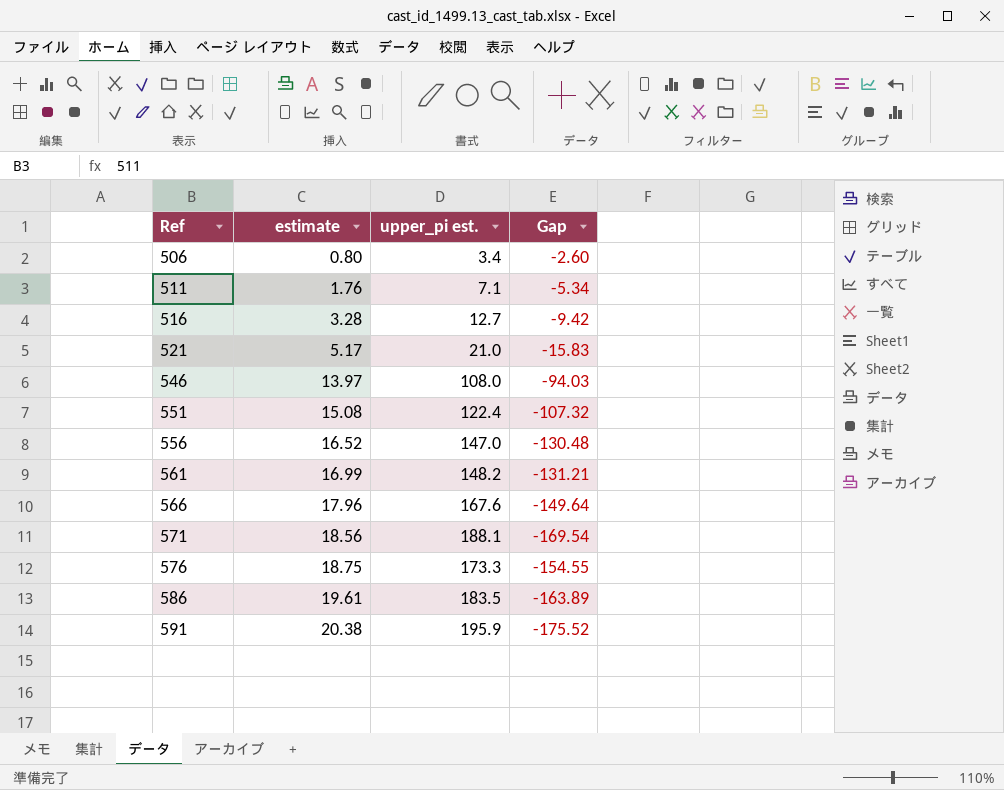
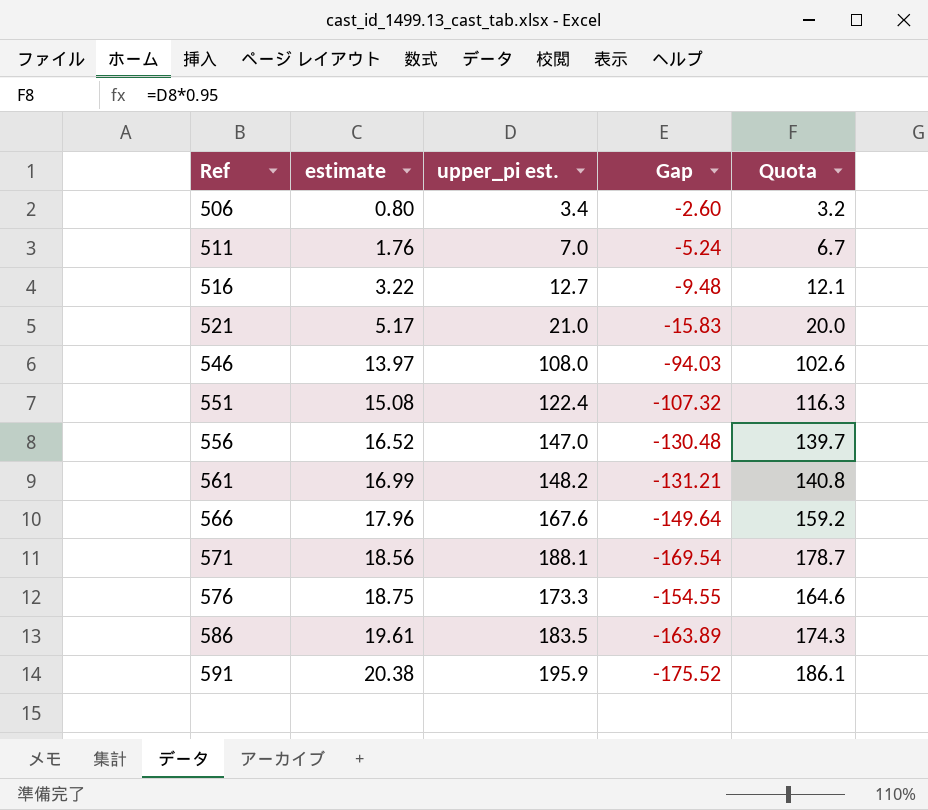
column Quota | formula: none -> [upper_pi est.] * 0.95
511 | upper_pi est.: 7.1 -> 7.0
511 | Gap: -5.34 -> -5.24
516 | estimate: 3.28 -> 3.22
516 | Gap: -9.42 -> -9.48

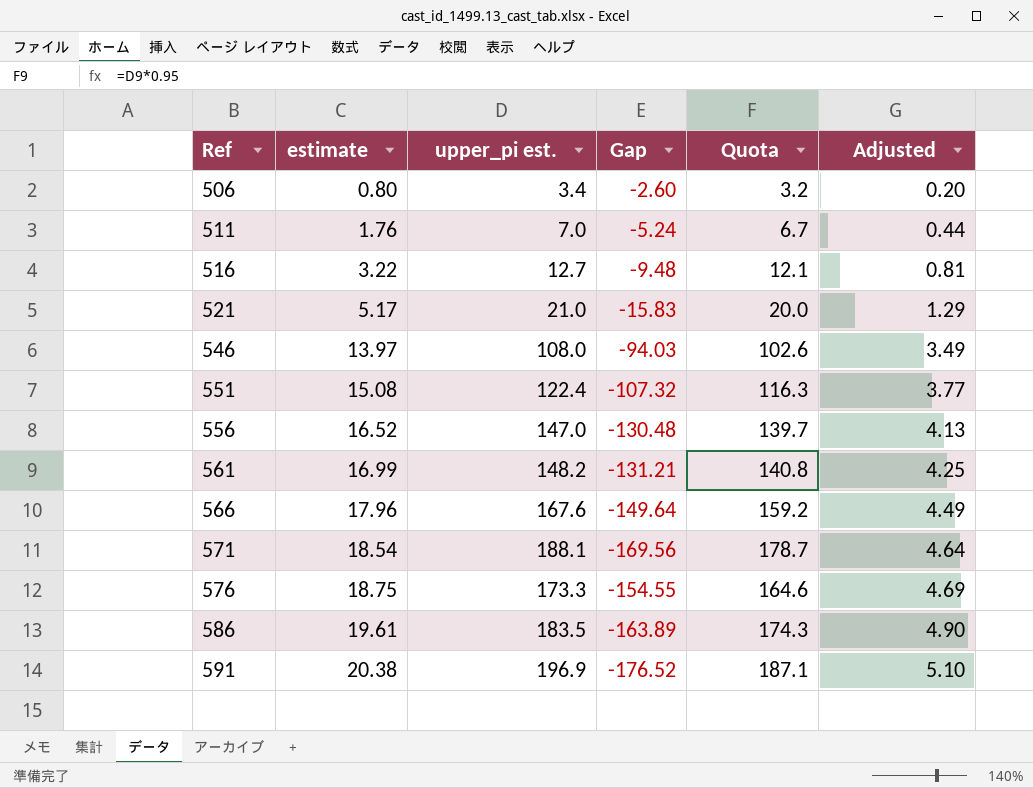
column Adjusted | formula: none -> [estimate] * 0.25
571 | estimate: 18.56 -> 18.54
571 | Gap: -169.54 -> -169.56
591 | upper_pi est.: 195.9 -> 196.9
591 | Gap: -175.52 -> -176.52
591 | Quota: 186.1 -> 187.1

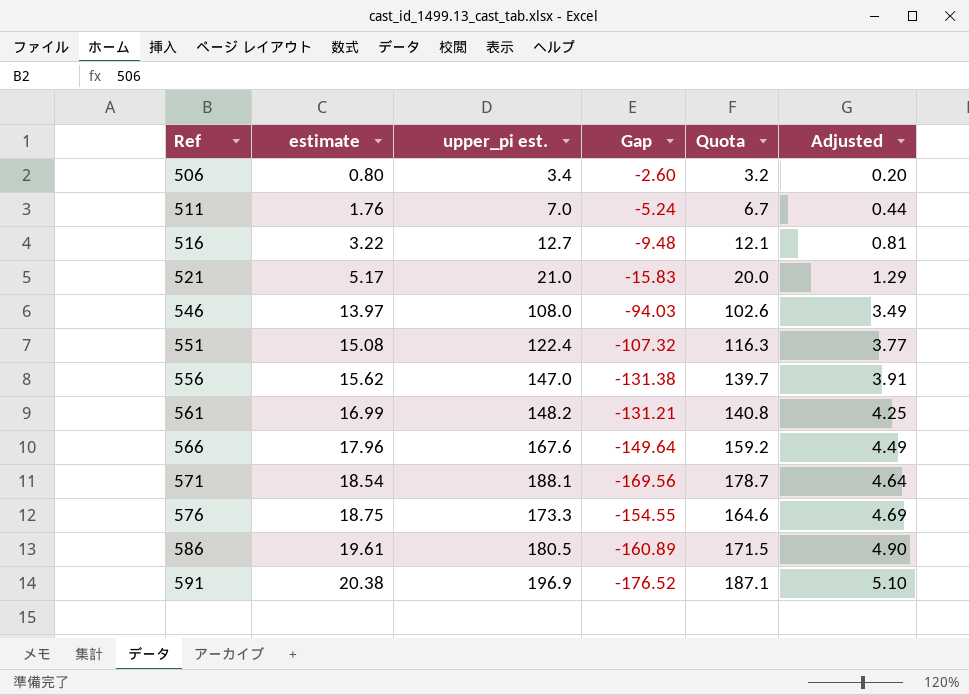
556 | estimate: 16.52 -> 15.62
556 | Gap: -130.48 -> -131.38
556 | Adjusted: 4.13 -> 3.91
586 | upper_pi est.: 183.5 -> 180.5
586 | Gap: -163.89 -> -160.89
586 | Quota: 174.3 -> 171.5

